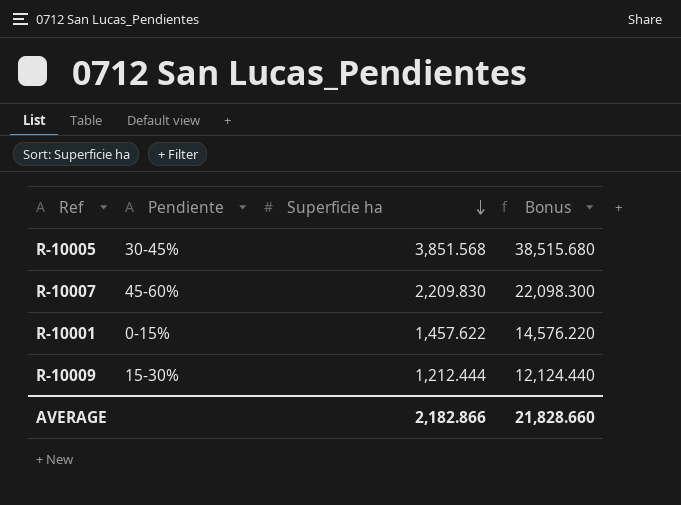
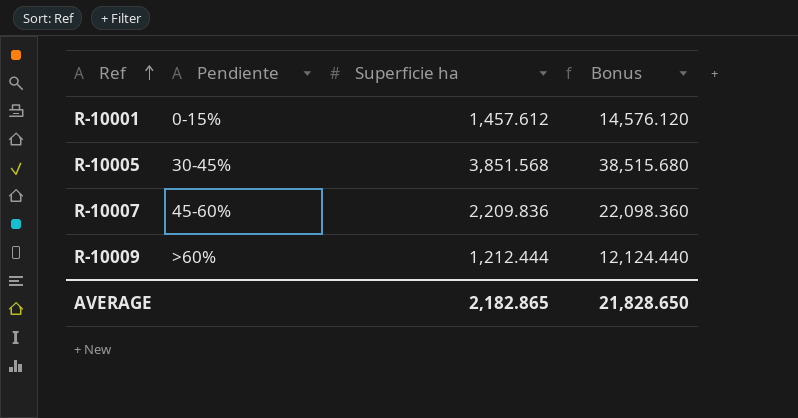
row order: Superficie ha descending -> Ref ascending
R-10001 | Superficie ha: 1,457.622 -> 1,457.612
R-10001 | Bonus: 14,576.220 -> 14,576.120
R-10007 | Superficie ha: 2,209.830 -> 2,209.836
R-10007 | Bonus: 22,098.300 -> 22,098.360
R-10009 | Pendiente: 15-30% -> >60%
AVERAGE | Superficie ha: 2,182.866 -> 2,182.865
AVERAGE | Bonus: 21,828.660 -> 21,828.650

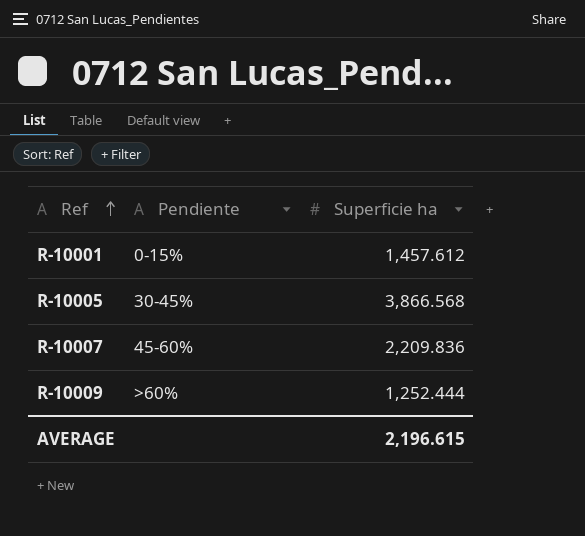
column Bonus | formula: [Superficie ha] * 10 -> none
R-10005 | Superficie ha: 3,851.568 -> 3,866.568
R-10009 | Superficie ha: 1,212.444 -> 1,252.444
AVERAGE | Superficie ha: 2,182.865 -> 2,196.615

